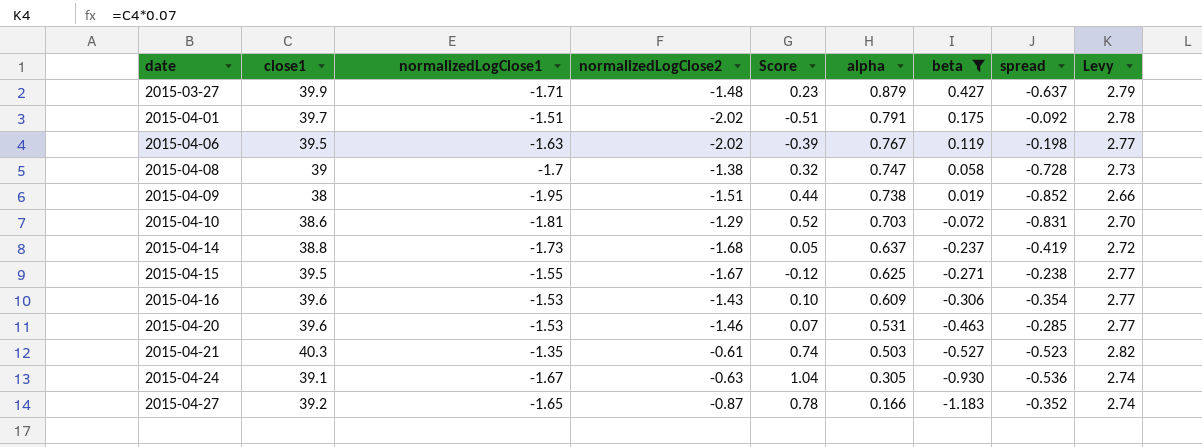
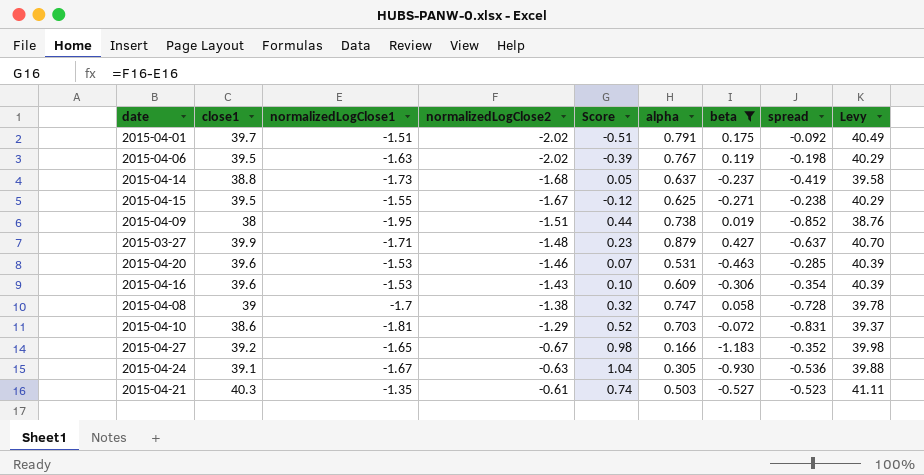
row order: date ascending -> normalizedLogClose2 ascending
column Levy | formula: [close1] * 0.07 -> [close1] * 1.02
2015-04-27 | normalizedLogClose2: -0.87 -> -0.67
2015-04-27 | Score: 0.78 -> 0.98

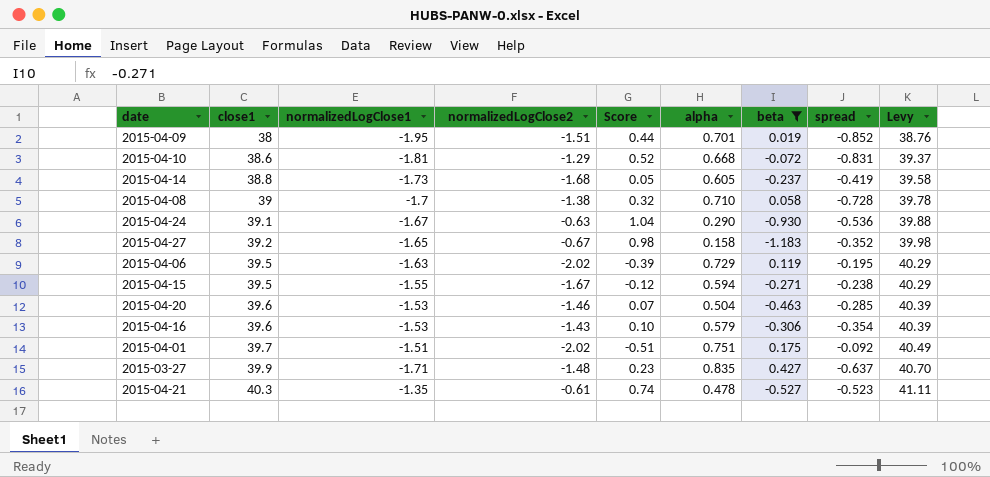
row order: normalizedLogClose2 ascending -> close1 ascending
2015-04-09 | alpha: 0.738 -> 0.701
2015-04-10 | alpha: 0.703 -> 0.668
2015-04-14 | alpha: 0.637 -> 0.605
2015-04-08 | alpha: 0.747 -> 0.710
2015-04-24 | alpha: 0.305 -> 0.290
2015-04-27 | alpha: 0.166 -> 0.158
2015-04-06 | alpha: 0.767 -> 0.729
2015-04-06 | spread: -0.198 -> -0.195
2015-04-15 | alpha: 0.625 -> 0.594
2015-04-20 | alpha: 0.531 -> 0.504
2015-04-16 | alpha: 0.609 -> 0.579
2015-04-01 | alpha: 0.791 -> 0.751
2015-03-27 | alpha: 0.879 -> 0.835
2015-04-21 | alpha: 0.503 -> 0.478

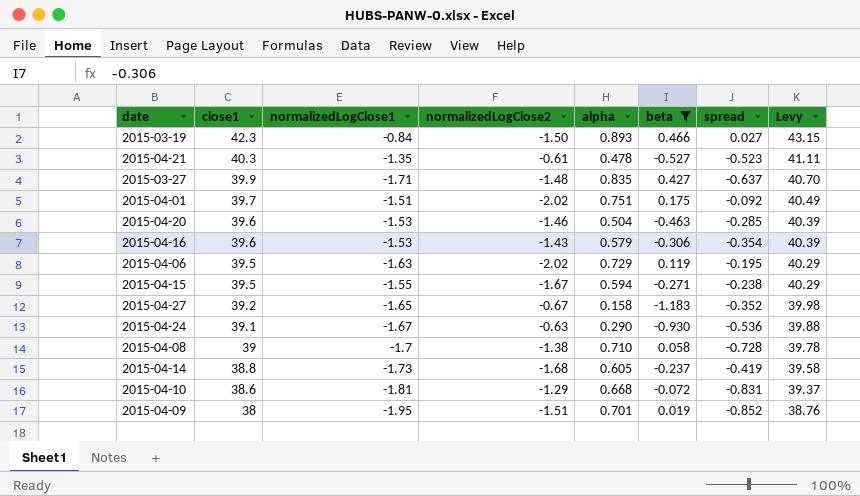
row order: close1 ascending -> close1 descending
column Score | formula: [normalizedLogClose2] - [normalizedLogClose1] -> none
row 2015-03-19: none -> 42.3 | -0.84 | -1.50 | 0.893 | 0.466 | 0.027 | 43.15

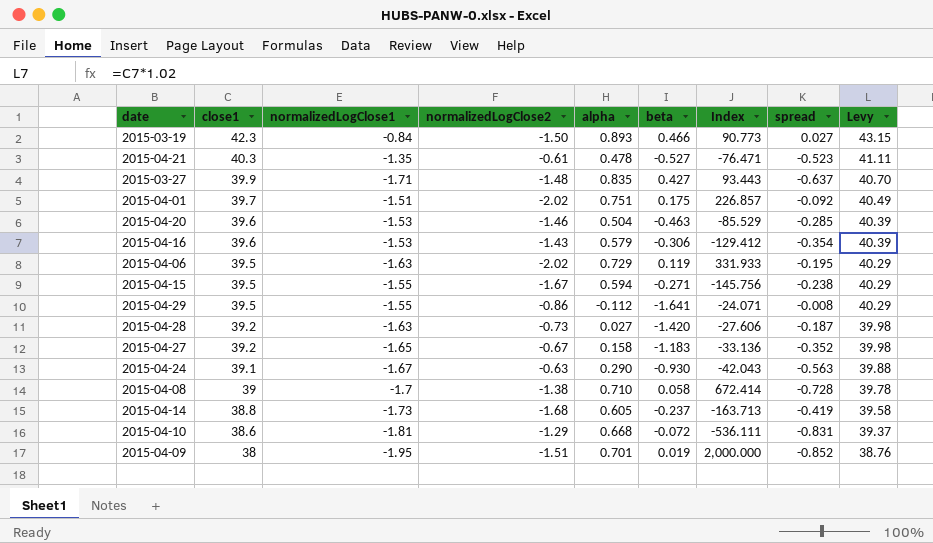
filter: beta >= -1.183 -> none
column Index | formula: none -> [close1] / [beta]
2015-04-24 | spread: -0.536 -> -0.563

